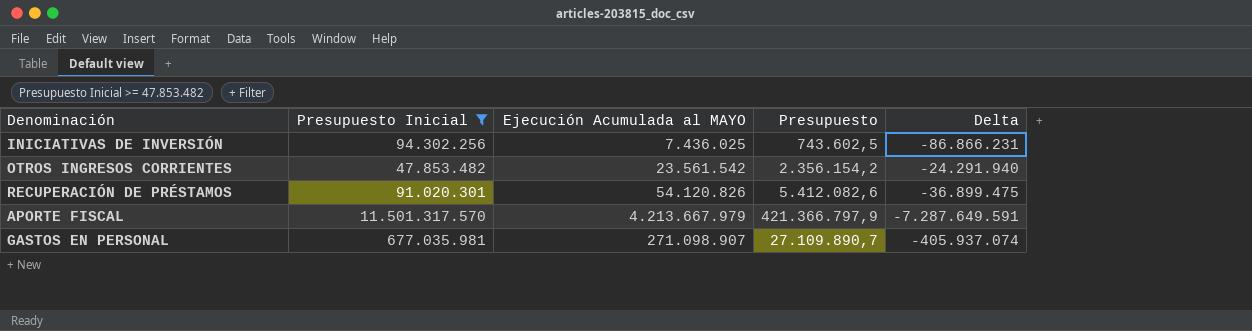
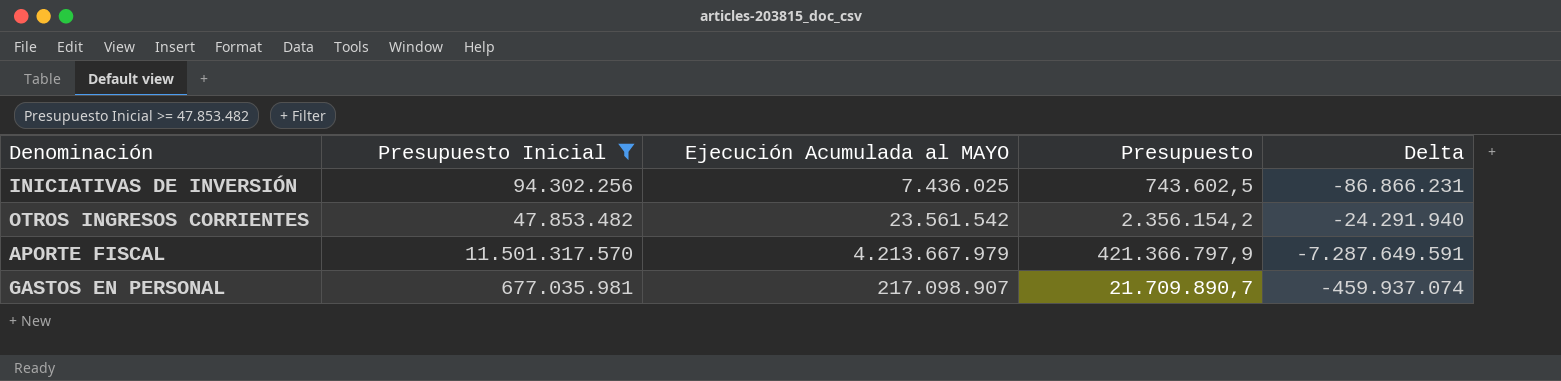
row RECUPERACIÓN DE PRÉSTAMOS: 91.020.301 | 54.120.826 | 5.412.082,6 | -36.899.475 -> none
GASTOS EN PERSONAL | Ejecución Acumulada al MAYO: 271.098.907 -> 217.098.907
GASTOS EN PERSONAL | Presupuesto: 27.109.890,7 -> 21.709.890,7
GASTOS EN PERSONAL | Delta: -405.937.074 -> -459.937.074

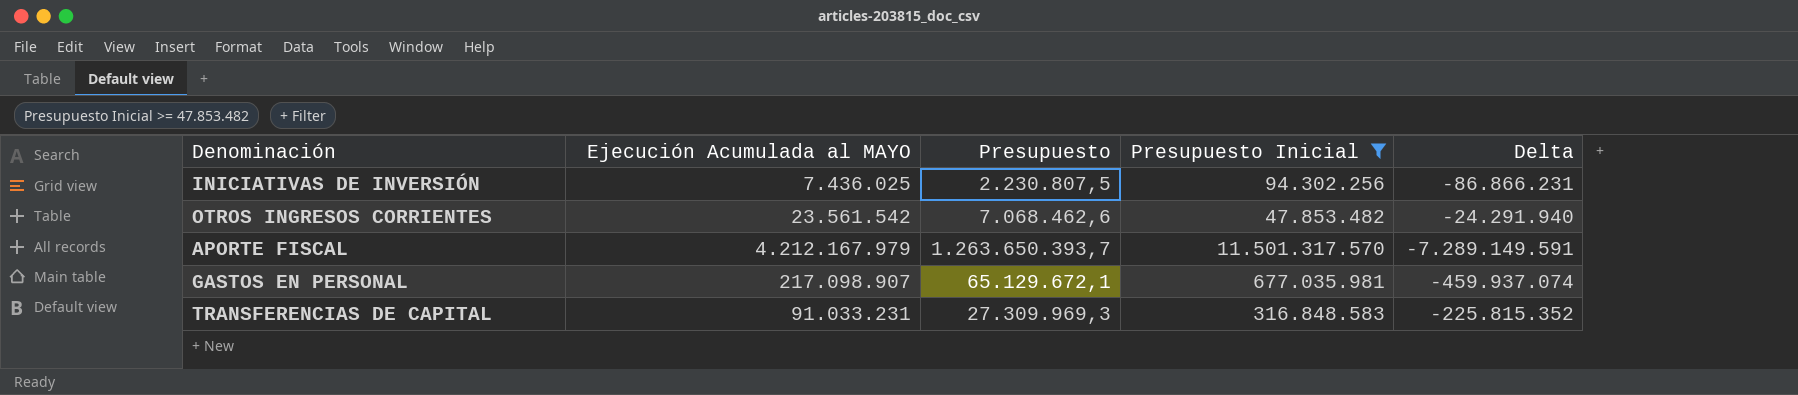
column Presupuesto | formula: [Ejecución Acumulada al MAYO] * 0,1 -> [Ejecución Acumulada al MAYO] * 0,3
column Presupuesto Inicial | position: 2 -> 4
APORTE FISCAL | Ejecución Acumulada al MAYO: 4.213.667.979 -> 4.212.167.979
APORTE FISCAL | Delta: -7.287.649.591 -> -7.289.149.591
row TRANSFERENCIAS DE CAPITAL: none -> 91.033.231 | 27.309.969,3 | 316.848.583 | -225.815.352

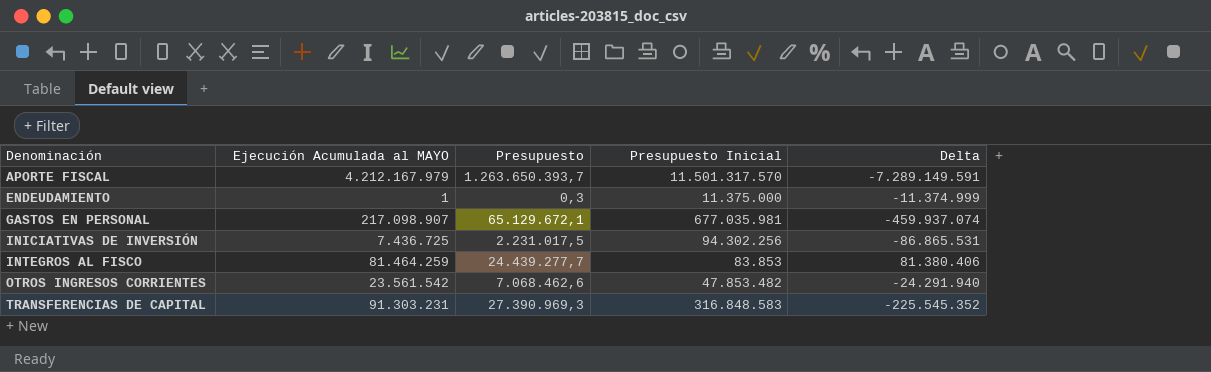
filter: Presupuesto Inicial >= 47.853.482 -> none
row order: none -> Denominación ascending
INICIATIVAS DE INVERSIÓN | Ejecución Acumulada al MAYO: 7.436.025 -> 7.436.725
INICIATIVAS DE INVERSIÓN | Presupuesto: 2.230.807,5 -> 2.231.017,5
INICIATIVAS DE INVERSIÓN | Delta: -86.866.231 -> -86.865.531
TRANSFERENCIAS DE CAPITAL | Ejecución Acumulada al MAYO: 91.033.231 -> 91.303.231
TRANSFERENCIAS DE CAPITAL | Presupuesto: 27.309.969,3 -> 27.390.969,3
TRANSFERENCIAS DE CAPITAL | Delta: -225.815.352 -> -225.545.352

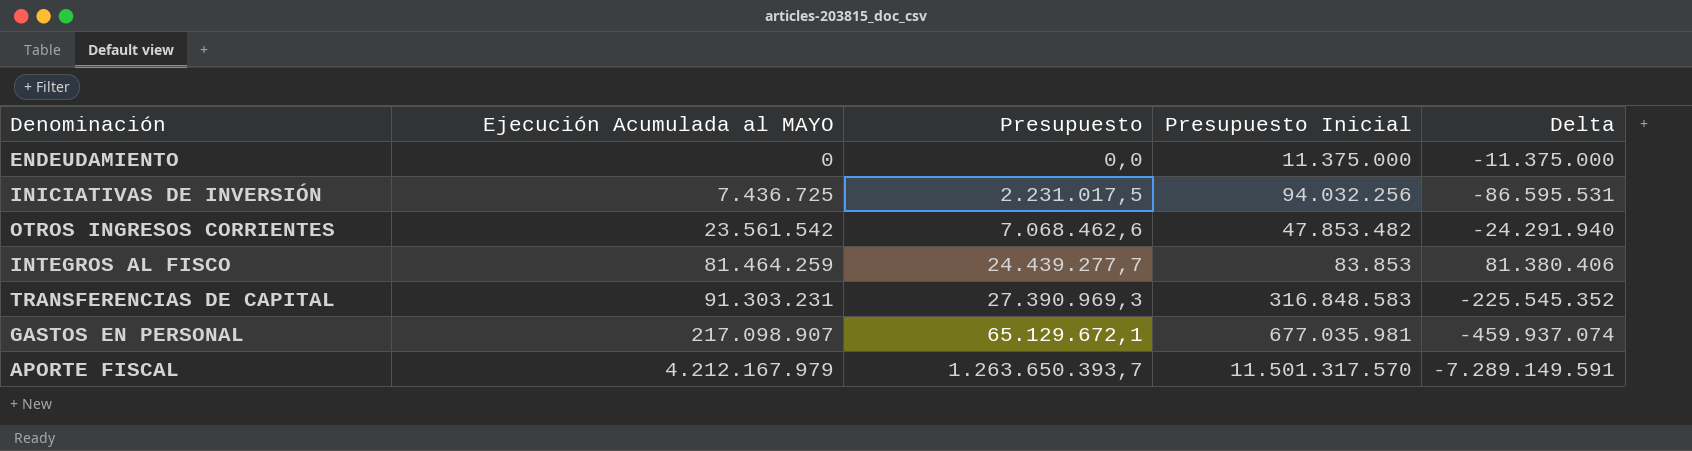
row order: Denominación ascending -> Ejecución Acumulada al MAYO ascending
ENDEUDAMIENTO | Ejecución Acumulada al MAYO: 1 -> 0
ENDEUDAMIENTO | Presupuesto: 0,3 -> 0,0
ENDEUDAMIENTO | Delta: -11.374.999 -> -11.375.000
INICIATIVAS DE INVERSIÓN | Presupuesto Inicial: 94.302.256 -> 94.032.256
INICIATIVAS DE INVERSIÓN | Delta: -86.865.531 -> -86.595.531

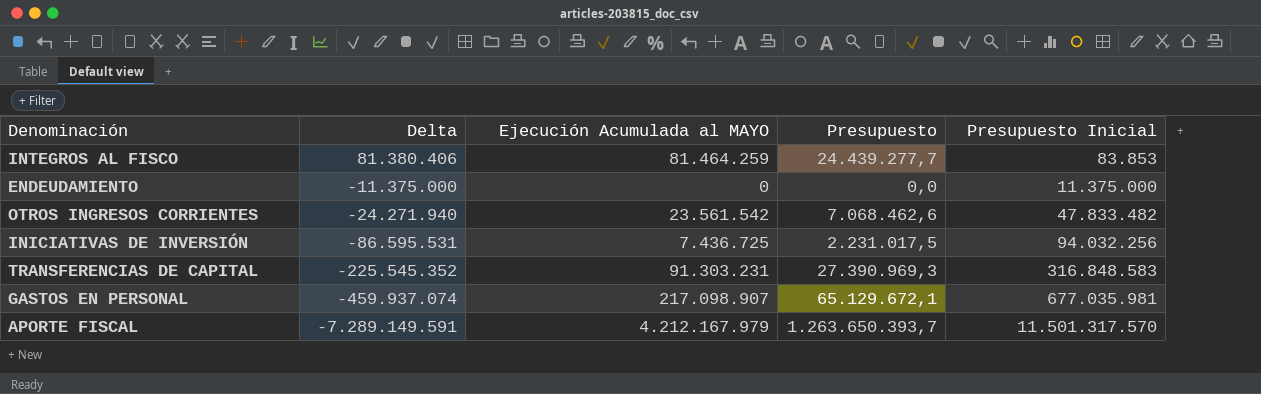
row order: Ejecución Acumulada al MAYO ascending -> Delta descending
column Delta | position: 5 -> 2
OTROS INGRESOS CORRIENTES | Delta: -24.291.940 -> -24.271.940
OTROS INGRESOS CORRIENTES | Presupuesto Inicial: 47.853.482 -> 47.833.482

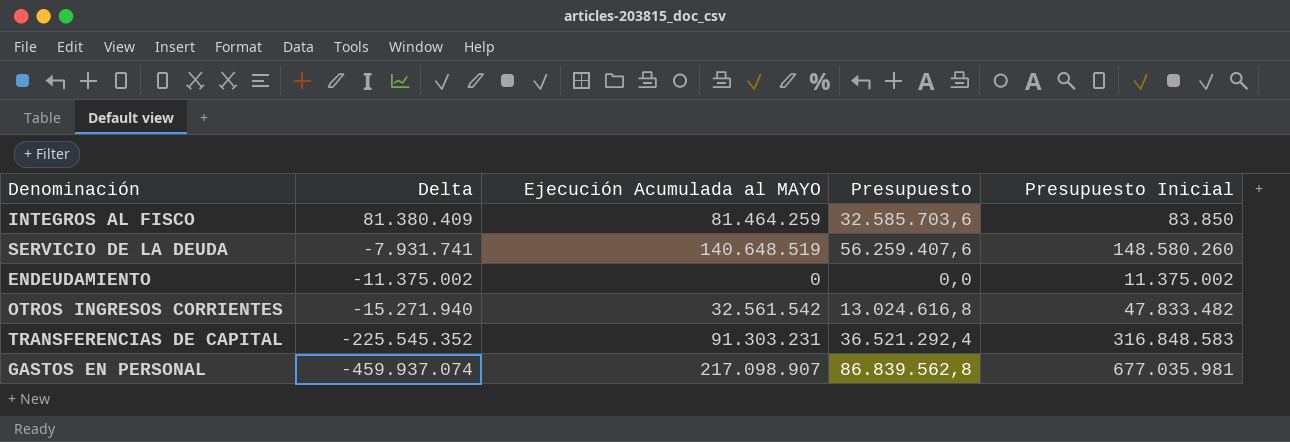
column Presupuesto | formula: [Ejecución Acumulada al MAYO] * 0,3 -> [Ejecución Acumulada al MAYO] * 0,4
row INICIATIVAS DE INVERSIÓN: -86.595.531 | 7.436.725 | 2.231.017,5 | 94.032.256 -> none
row APORTE FISCAL: -7.289.149.591 | 4.212.167.979 | 1.263.650.393,7 | 11.501.317.570 -> none
INTEGROS AL FISCO | Delta: 81.380.406 -> 81.380.409
INTEGROS AL FISCO | Presupuesto Inicial: 83.853 -> 83.850
row SERVICIO DE LA DEUDA: none -> -7.931.741 | 140.648.519 | 56.259.407,6 | 148.580.260
ENDEUDAMIENTO | Delta: -11.375.000 -> -11.375.002
ENDEUDAMIENTO | Presupuesto Inicial: 11.375.000 -> 11.375.002
OTROS INGRESOS CORRIENTES | Delta: -24.271.940 -> -15.271.940
OTROS INGRESOS CORRIENTES | Ejecución Acumulada al MAYO: 23.561.542 -> 32.561.542

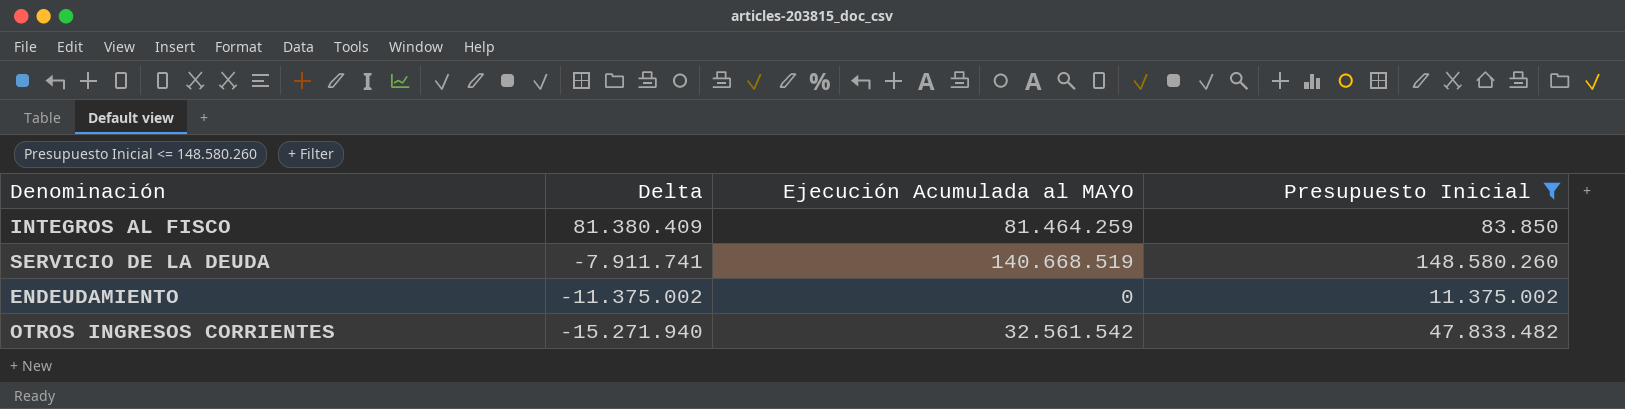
filter: none -> Presupuesto Inicial <= 148.580.260
column Presupuesto | formula: [Ejecución Acumulada al MAYO] * 0,4 -> none
SERVICIO DE LA DEUDA | Delta: -7.931.741 -> -7.911.741
SERVICIO DE LA DEUDA | Ejecución Acumulada al MAYO: 140.648.519 -> 140.668.519

